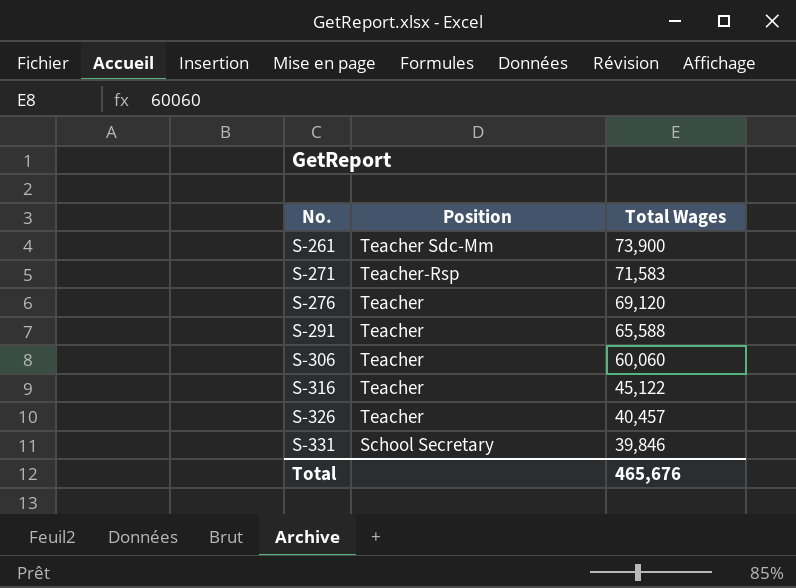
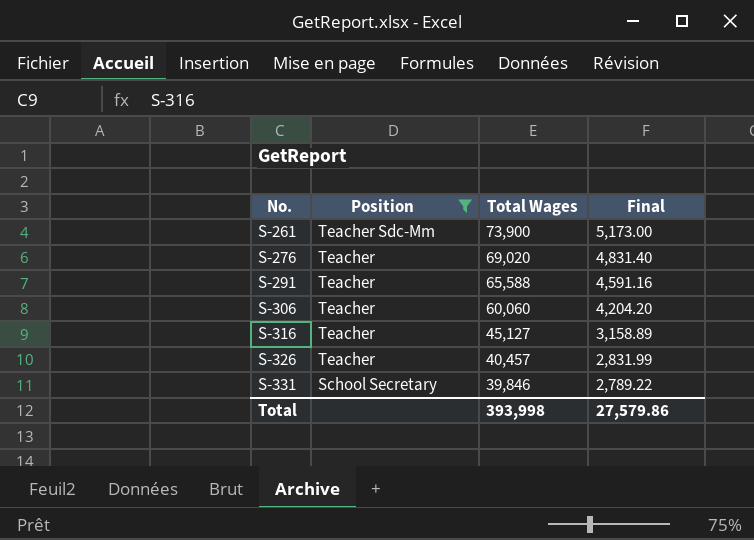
filter: none -> Position != Teacher-Rsp
column Final | formula: none -> [Total Wages] * 0.07
S-276 | Total Wages: 69,120 -> 69,020
S-316 | Total Wages: 45,122 -> 45,127
Total | Total Wages: 465,676 -> 393,998

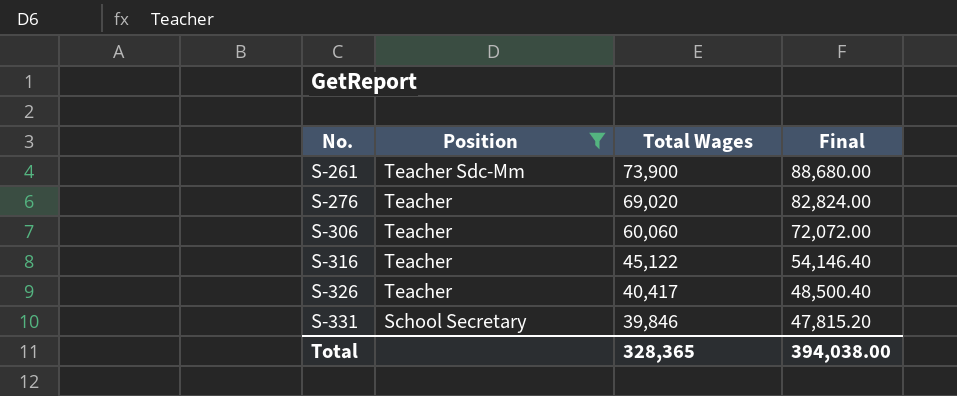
column Final | formula: [Total Wages] * 0.07 -> [Total Wages] * 1.2
row S-291: Teacher | 65,588 | 4,591.16 -> none
S-316 | Total Wages: 45,127 -> 45,122
S-326 | Total Wages: 40,457 -> 40,417
Total | Total Wages: 393,998 -> 328,365
Total | Final: 27,579.86 -> 394,038.00

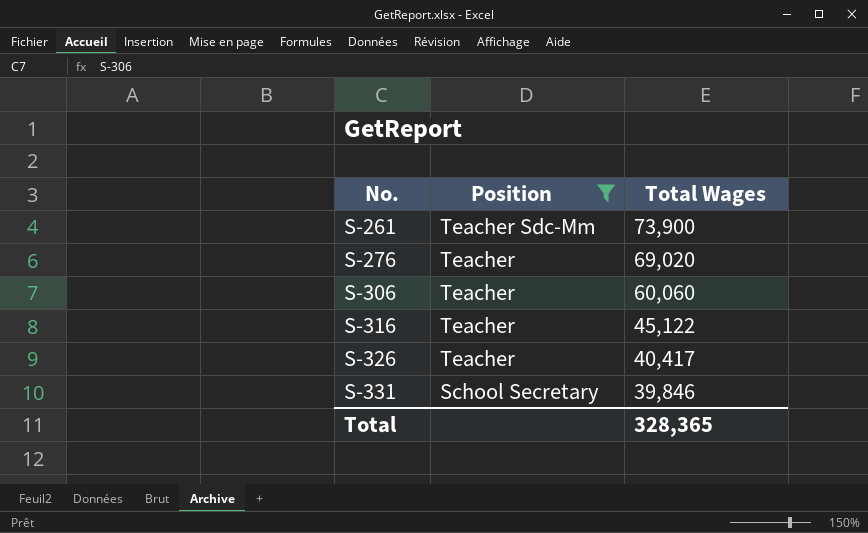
column Final | formula: [Total Wages] * 1.2 -> none

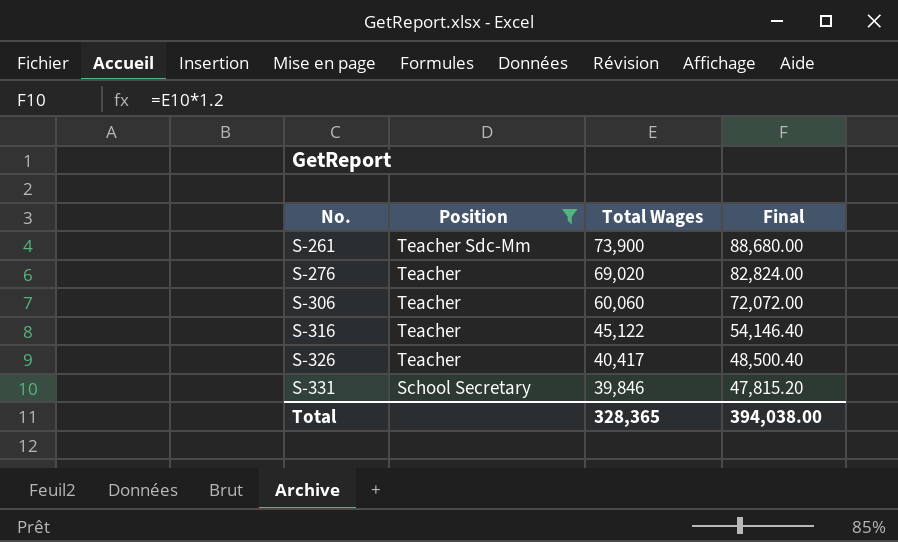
column Final | formula: none -> [Total Wages] * 1.2

